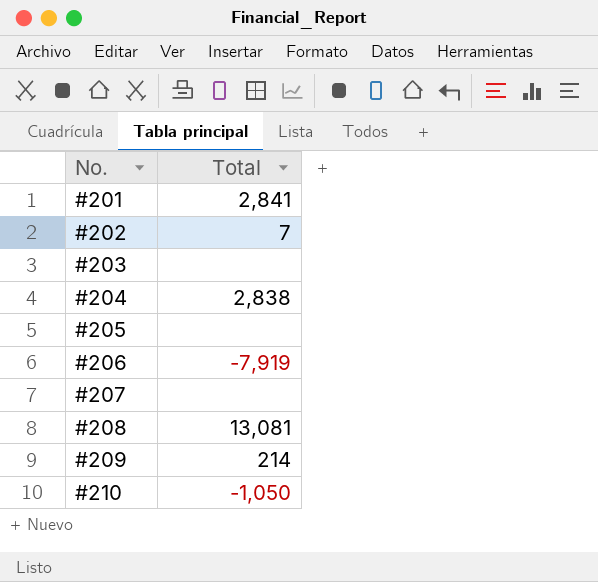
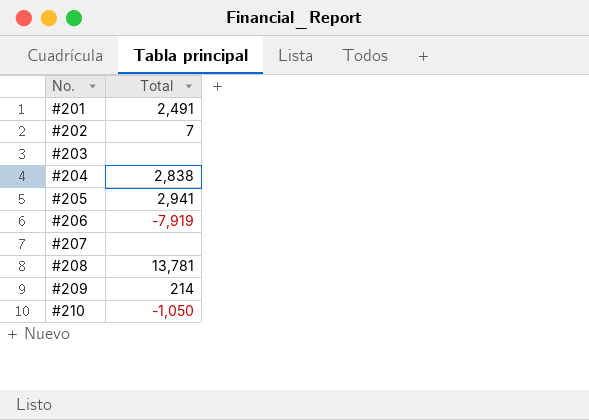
#201 | Total: 2,841 -> 2,491
#205 | Total: none -> 2,941
#208 | Total: 13,081 -> 13,781

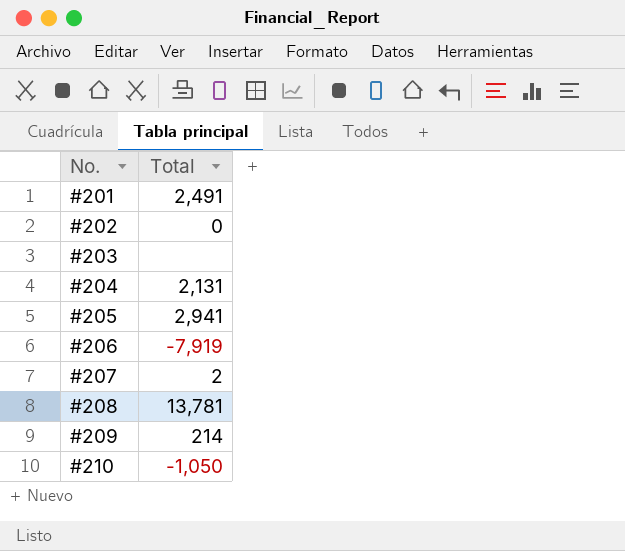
#202 | Total: 7 -> 0
#204 | Total: 2,838 -> 2,131
#207 | Total: none -> 2

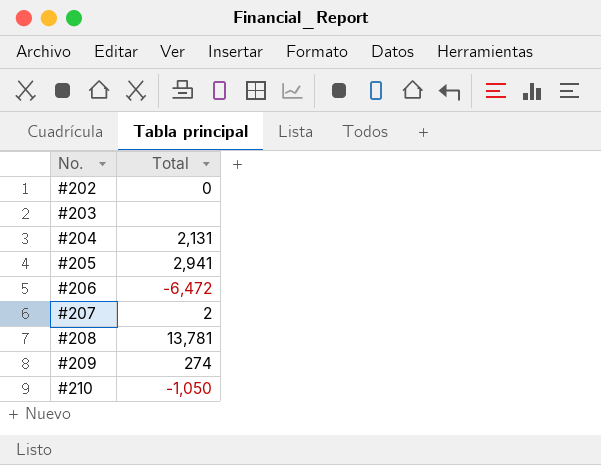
row #201: 2,491 -> none
#206 | Total: -7,919 -> -6,472
#209 | Total: 214 -> 274

